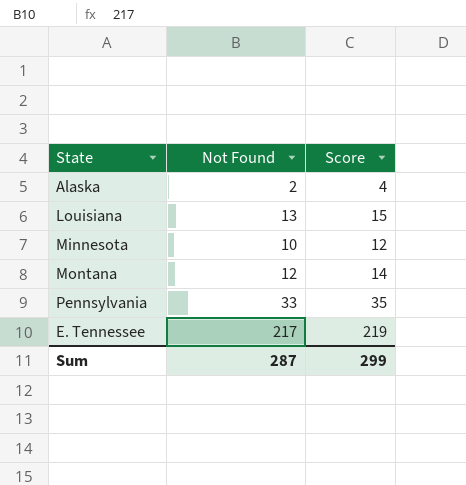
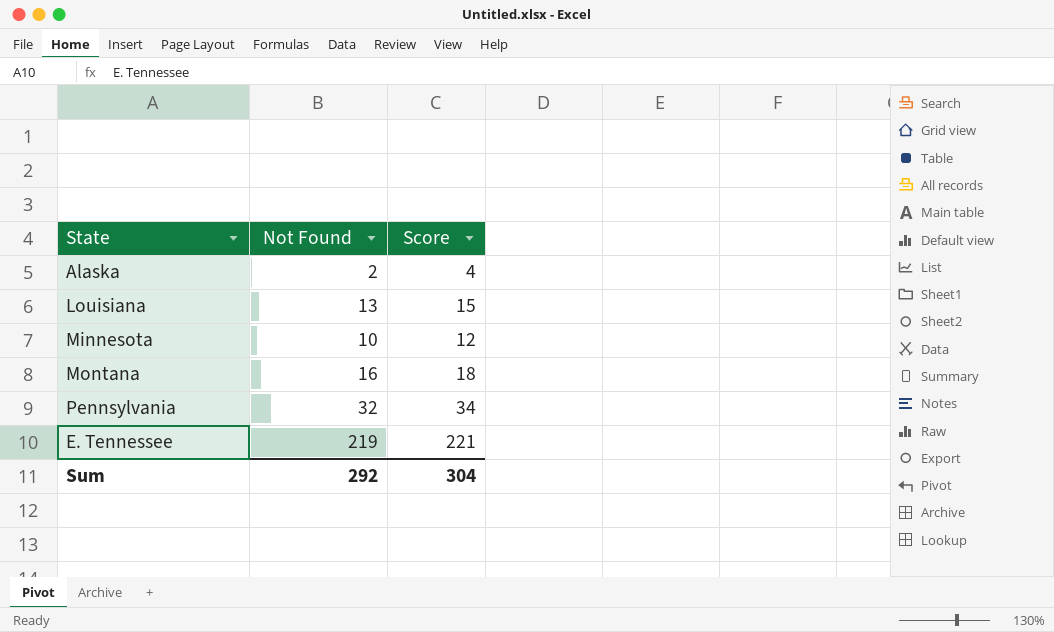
Montana | Not Found: 12 -> 16
Montana | Score: 14 -> 18
Pennsylvania | Not Found: 33 -> 32
Pennsylvania | Score: 35 -> 34
E. Tennessee | Not Found: 217 -> 219
E. Tennessee | Score: 219 -> 221
Sum | Not Found: 287 -> 292
Sum | Score: 299 -> 304

